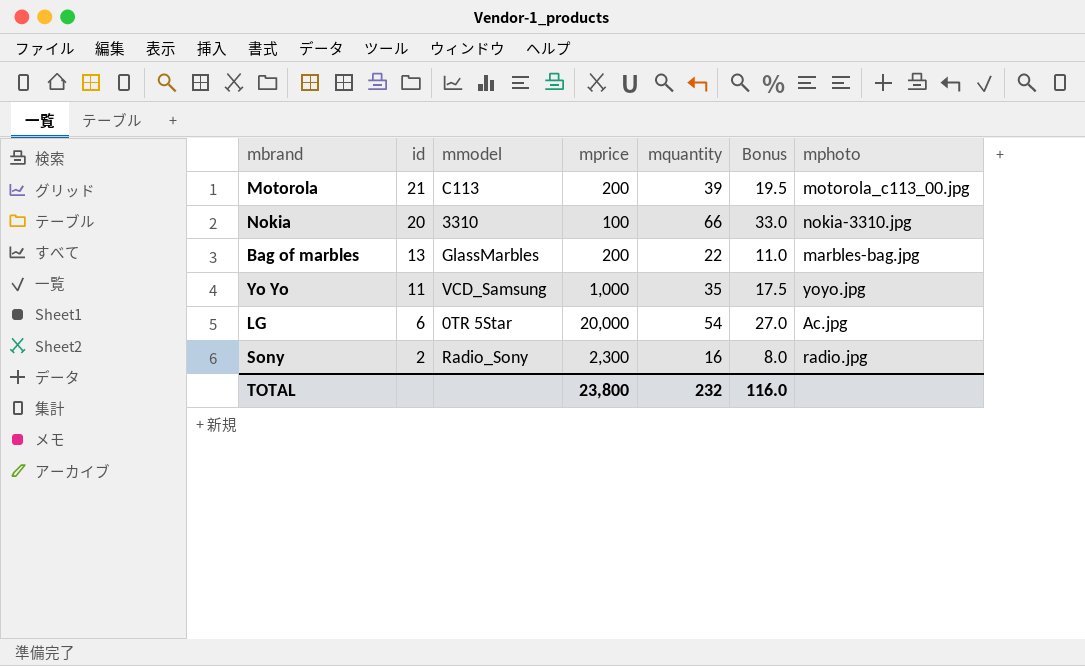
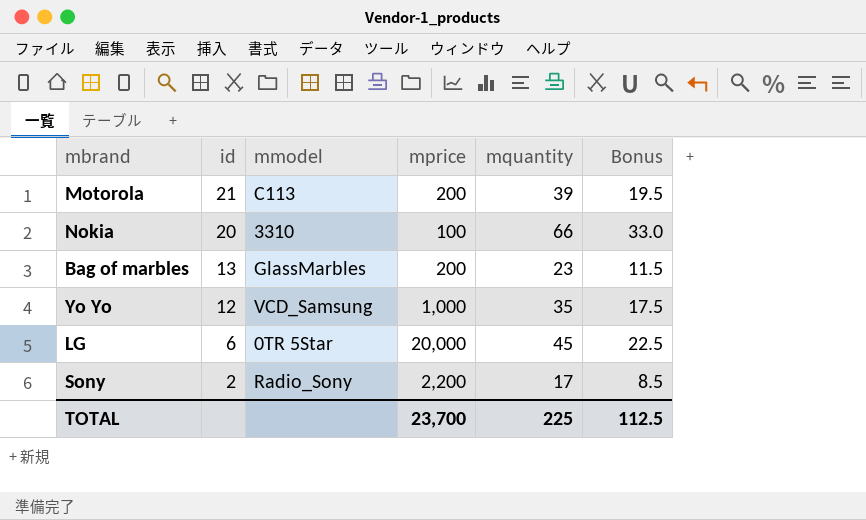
column mphoto | position: 7 -> none
Bag of marbles | mquantity: 22 -> 23
Bag of marbles | Bonus: 11.0 -> 11.5
Yo Yo | id: 11 -> 12
LG | mquantity: 54 -> 45
LG | Bonus: 27.0 -> 22.5
Sony | mprice: 2,300 -> 2,200
Sony | mquantity: 16 -> 17
Sony | Bonus: 8.0 -> 8.5
TOTAL | mprice: 23,800 -> 23,700
TOTAL | mquantity: 232 -> 225
TOTAL | Bonus: 116.0 -> 112.5

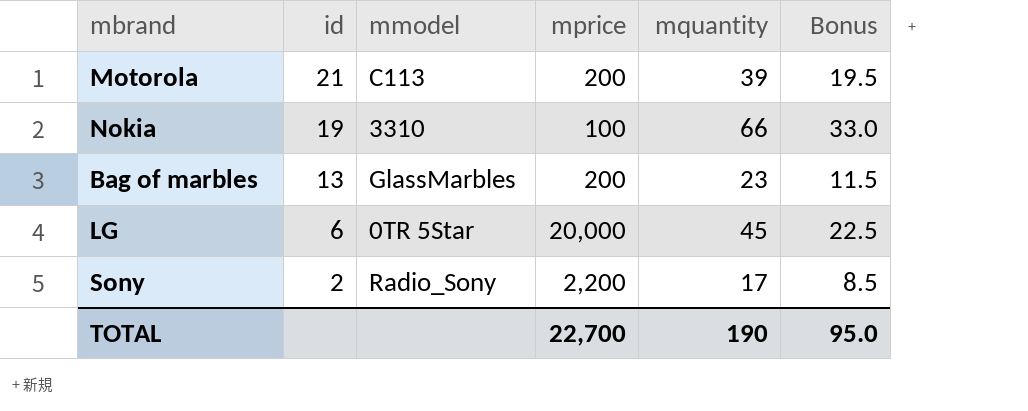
row Yo Yo: 12 | VCD_Samsung | 1,000 | 35 | 17.5 -> none
Nokia | id: 20 -> 19
TOTAL | mprice: 23,700 -> 22,700
TOTAL | mquantity: 225 -> 190
TOTAL | Bonus: 112.5 -> 95.0

